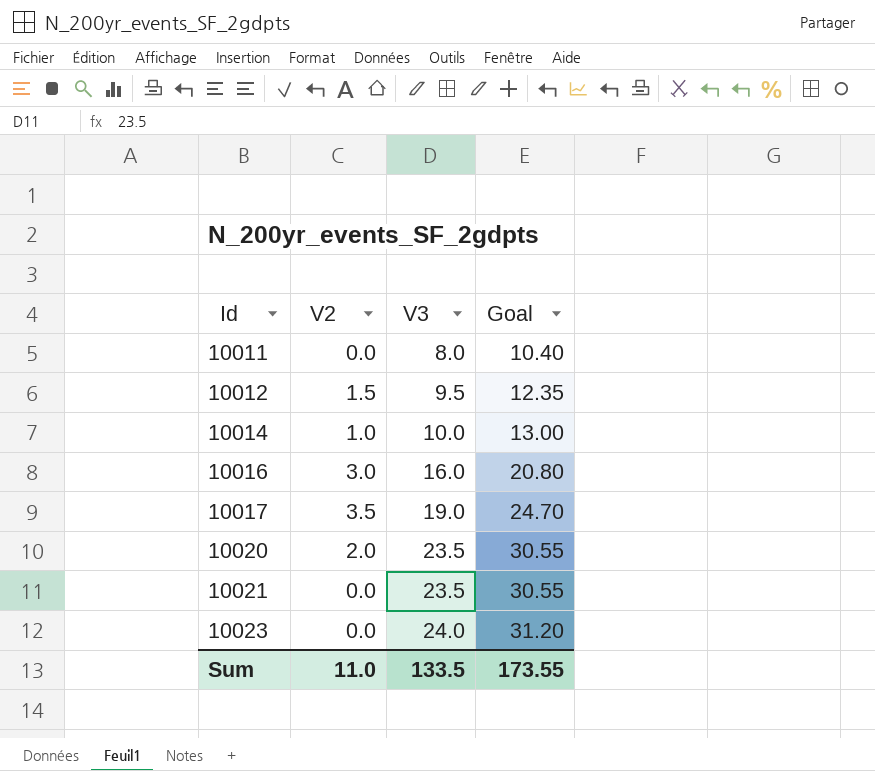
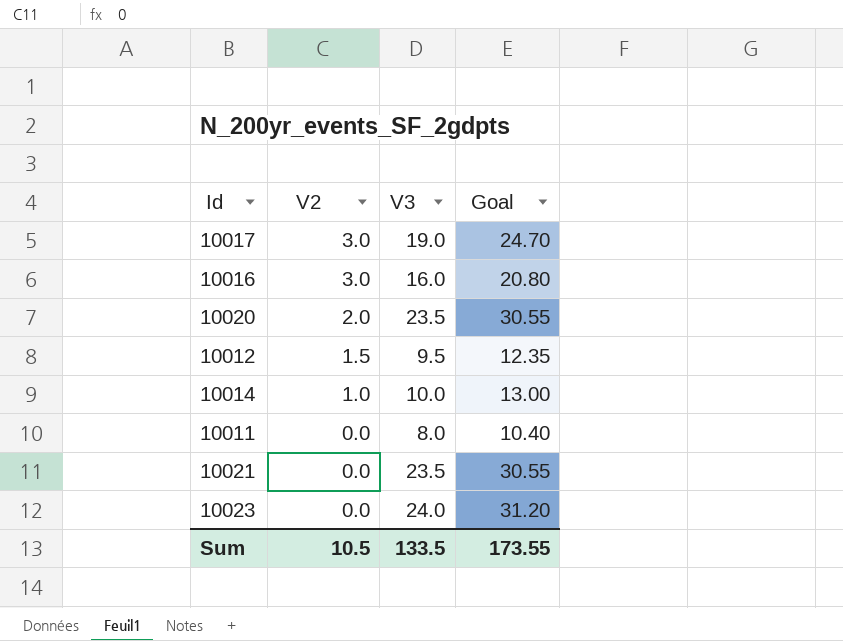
row order: Id ascending -> V2 descending
10017 | V2: 3.5 -> 3.0
Sum | V2: 11.0 -> 10.5

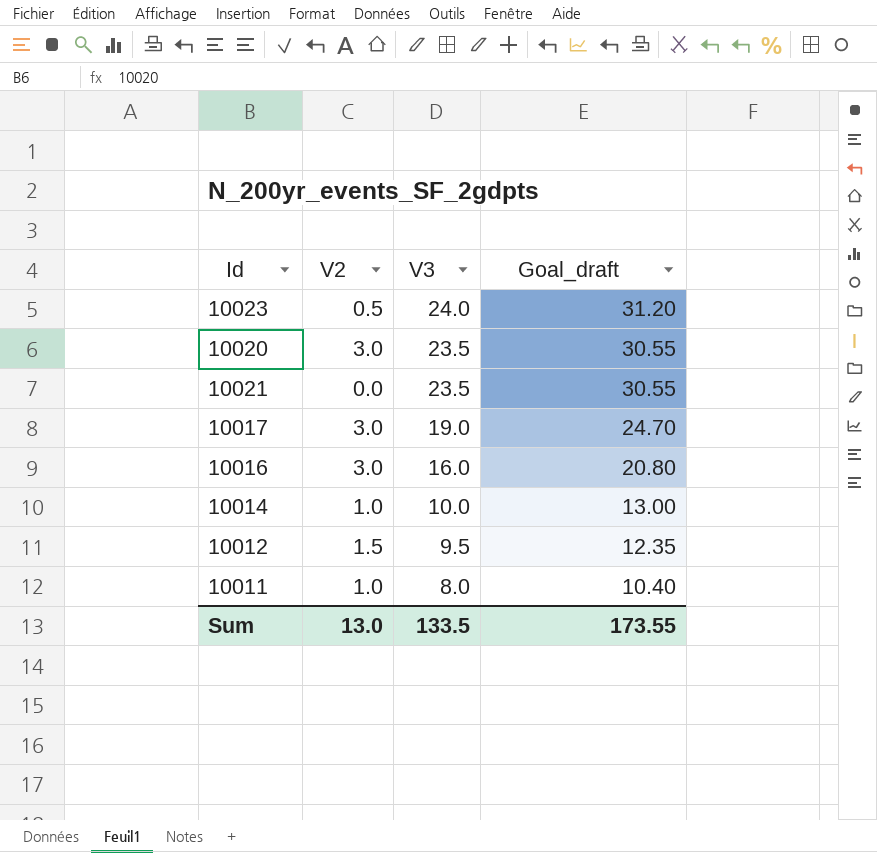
row order: V2 descending -> V3 descending
column name: Goal -> Goal_draft
10023 | V2: 0.0 -> 0.5
10020 | V2: 2.0 -> 3.0
10011 | V2: 0.0 -> 1.0
Sum | V2: 10.5 -> 13.0

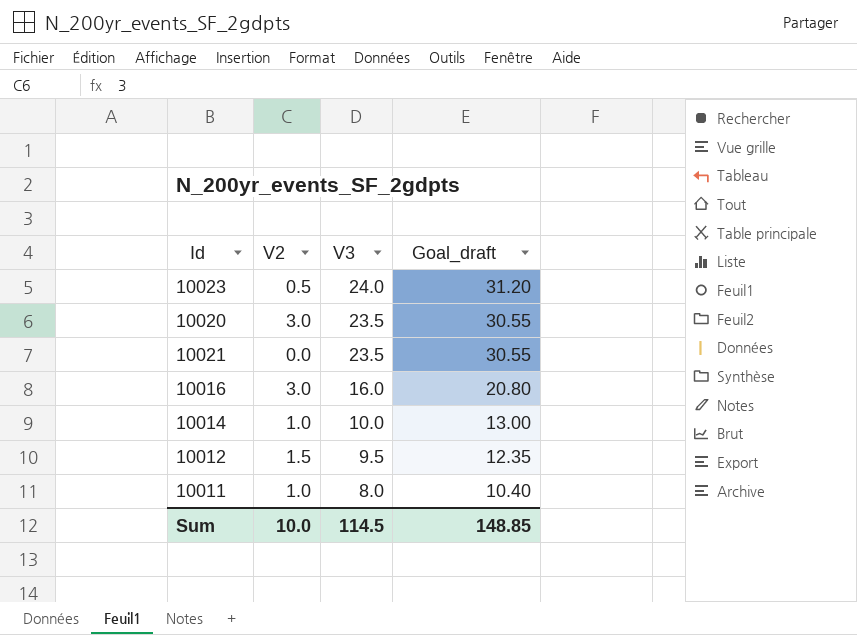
row 10017: 3.0 | 19.0 | 24.70 -> none
Sum | V2: 13.0 -> 10.0
Sum | V3: 133.5 -> 114.5
Sum | Goal_draft: 173.55 -> 148.85

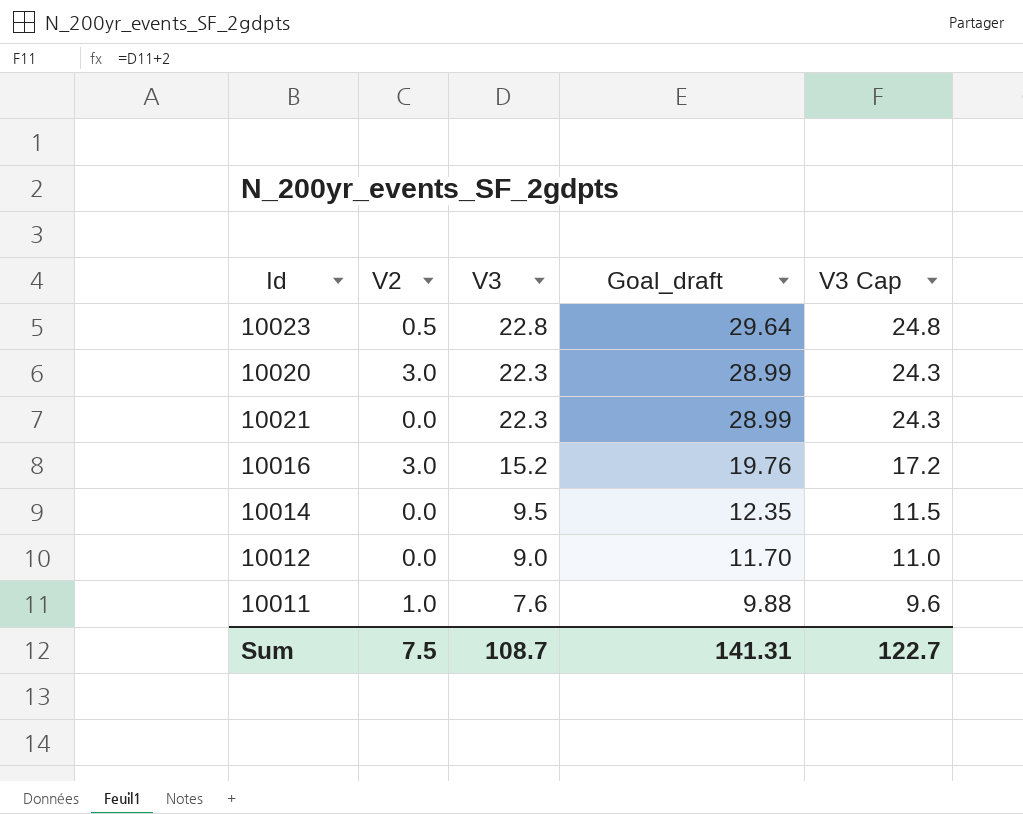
column V3 Cap | formula: none -> [V3] + 2
10023 | V3: 24.0 -> 22.8
10023 | Goal_draft: 31.20 -> 29.64
10020 | V3: 23.5 -> 22.3
10020 | Goal_draft: 30.55 -> 28.99
10021 | V3: 23.5 -> 22.3
10021 | Goal_draft: 30.55 -> 28.99
10016 | V3: 16.0 -> 15.2
10016 | Goal_draft: 20.80 -> 19.76
10014 | V2: 1.0 -> 0.0
10014 | V3: 10.0 -> 9.5
10014 | Goal_draft: 13.00 -> 12.35
10012 | V2: 1.5 -> 0.0
10012 | V3: 9.5 -> 9.0
10012 | Goal_draft: 12.35 -> 11.70
10011 | V3: 8.0 -> 7.6
10011 | Goal_draft: 10.40 -> 9.88
Sum | V2: 10.0 -> 7.5
Sum | V3: 114.5 -> 108.7
Sum | Goal_draft: 148.85 -> 141.31

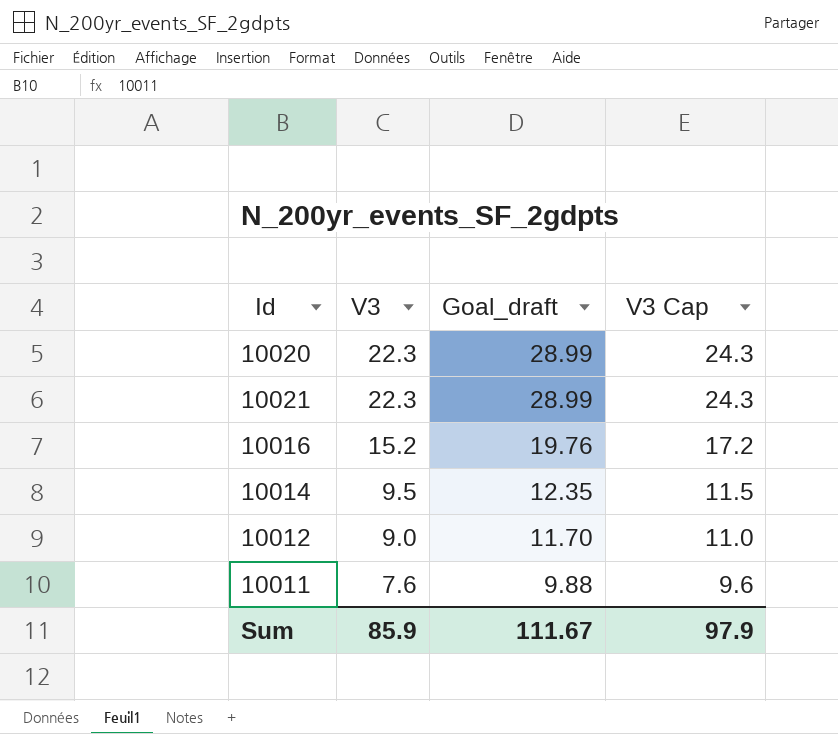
column V2 | position: 2 -> none
row 10023: 0.5 | 22.8 | 29.64 | 24.8 -> none
Sum | V3: 108.7 -> 85.9
Sum | Goal_draft: 141.31 -> 111.67
Sum | V3 Cap: 122.7 -> 97.9

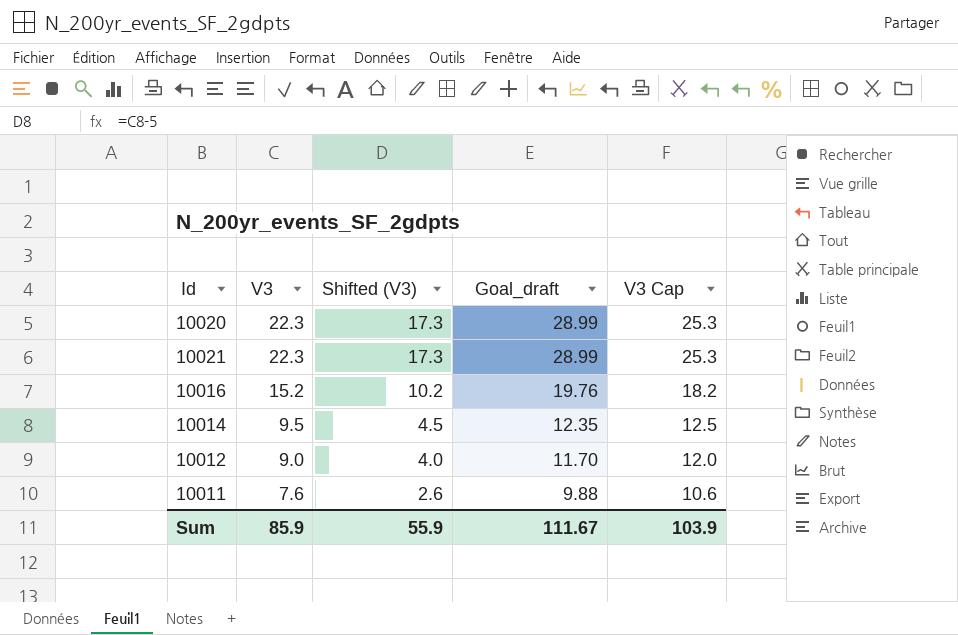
column Shifted (V3) | formula: none -> [V3] - 5
column V3 Cap | formula: [V3] + 2 -> [V3] + 3
Sum | V3 Cap: 97.9 -> 103.9

